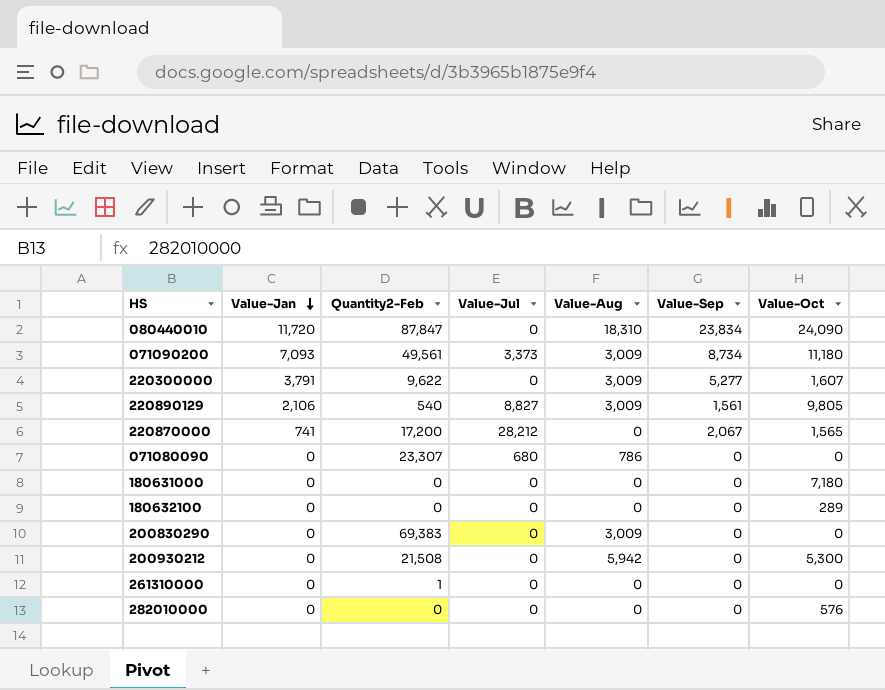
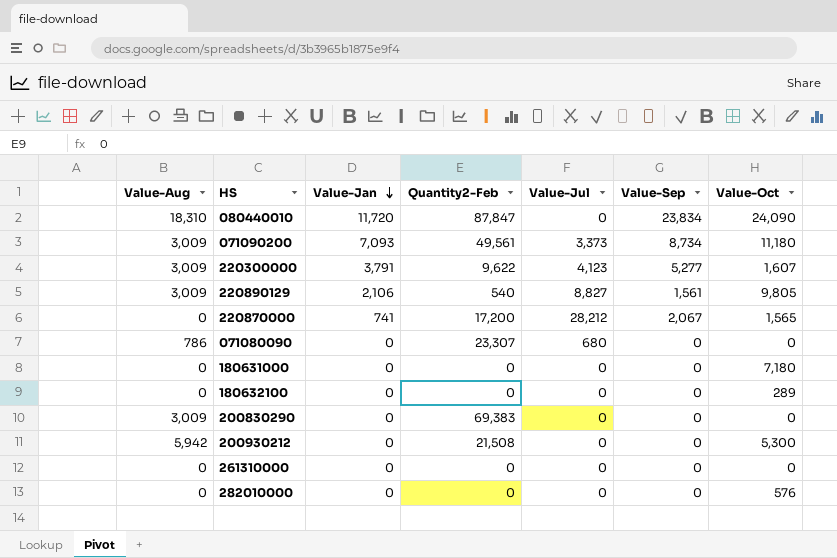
column Value-Aug | position: 5 -> 1
220300000 | Value-Jul: 0 -> 4,123
261310000 | Quantity2-Feb: 1 -> 0

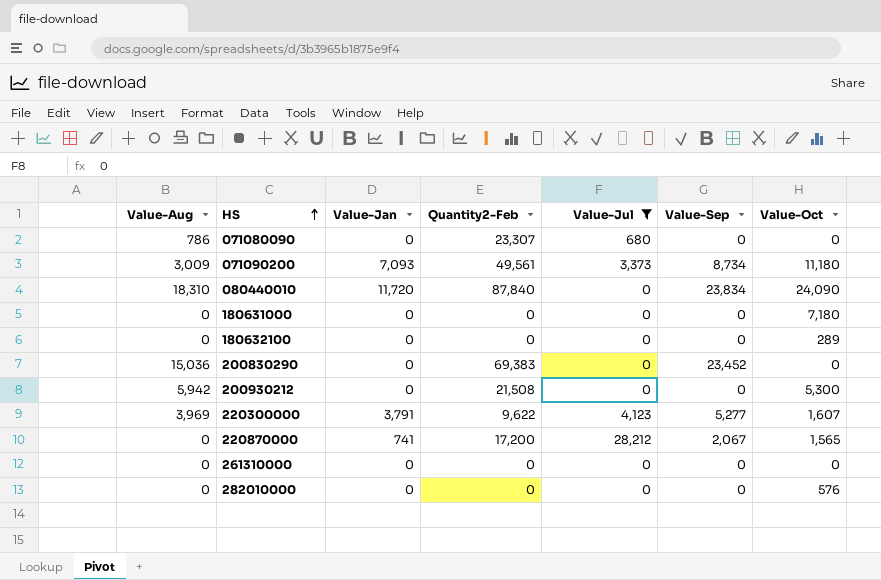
filter: none -> Value-Jul != 8,827
row order: Value-Jan descending -> HS ascending
080440010 | Quantity2-Feb: 87,847 -> 87,840
200830290 | Value-Aug: 3,009 -> 15,036
200830290 | Value-Sep: 0 -> 23,452
220300000 | Value-Aug: 3,009 -> 3,969

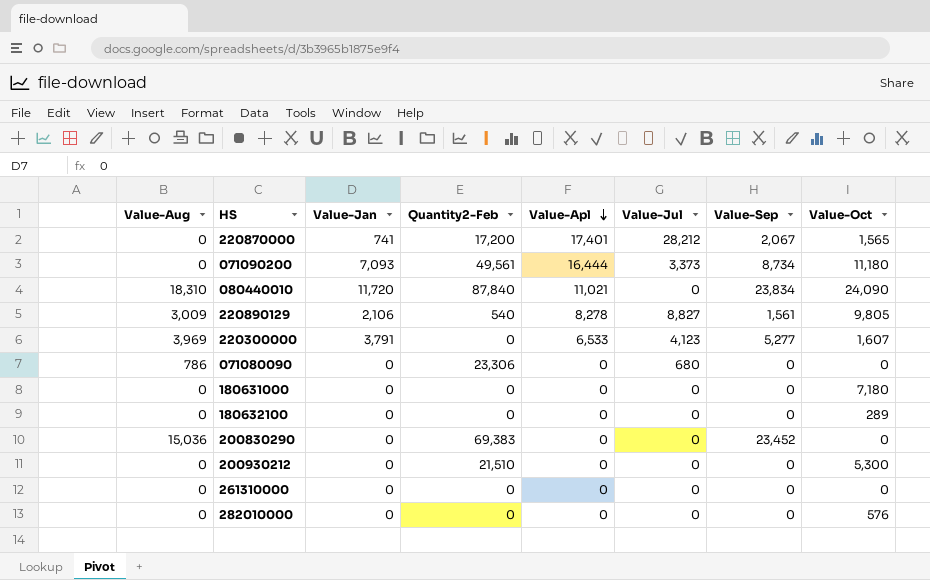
filter: Value-Jul != 8,827 -> none
row order: HS ascending -> Value-Apl descending
column Value-Apl | position: none -> 5
071090200 | Value-Aug: 3,009 -> 0
220300000 | Quantity2-Feb: 9,622 -> 0
071080090 | Quantity2-Feb: 23,307 -> 23,306
200930212 | Value-Aug: 5,942 -> 0
200930212 | Quantity2-Feb: 21,508 -> 21,510

